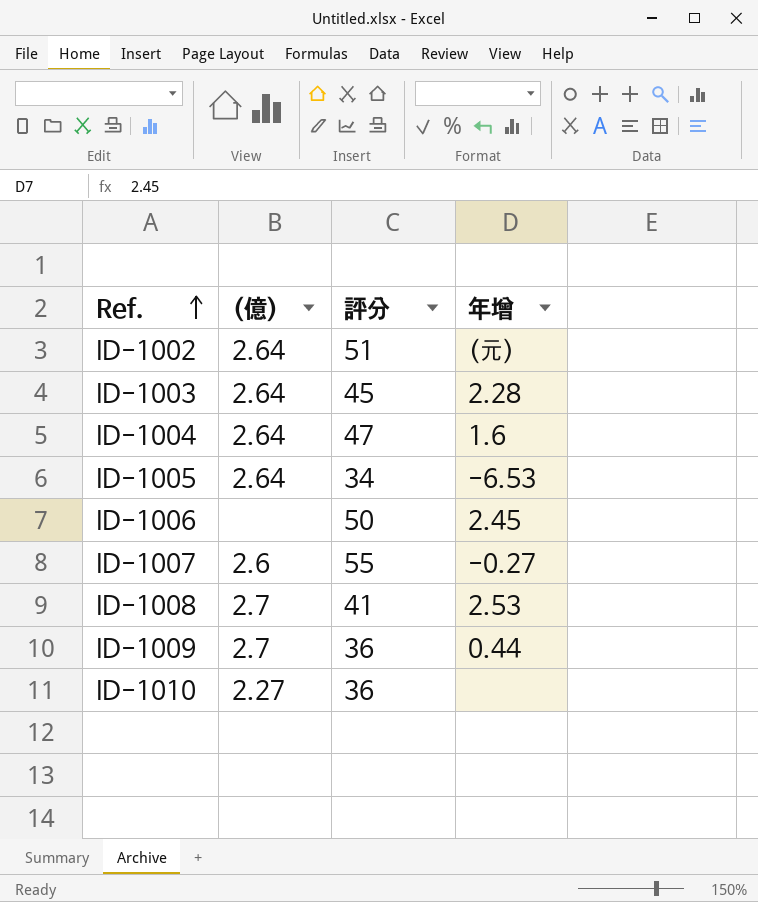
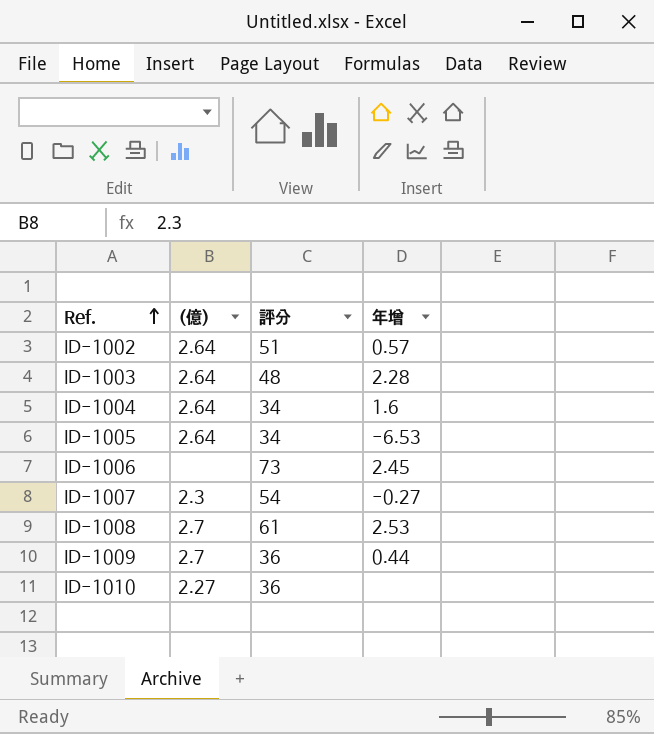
ID-1002 | 年增: (元) -> 0.57
ID-1003 | 評分: 45 -> 48
ID-1004 | 評分: 47 -> 34
ID-1006 | 評分: 50 -> 73
ID-1007 | (億): 2.6 -> 2.3
ID-1007 | 評分: 55 -> 54
ID-1008 | 評分: 41 -> 61

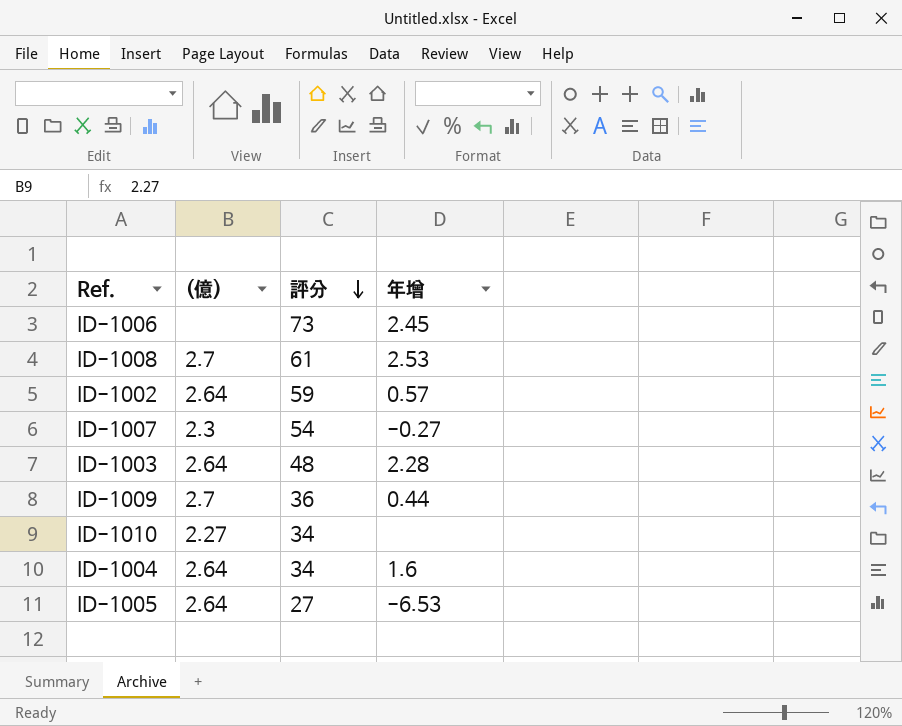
row order: Ref. ascending -> 評分 descending
ID-1002 | 評分: 51 -> 59
ID-1010 | 評分: 36 -> 34
ID-1005 | 評分: 34 -> 27

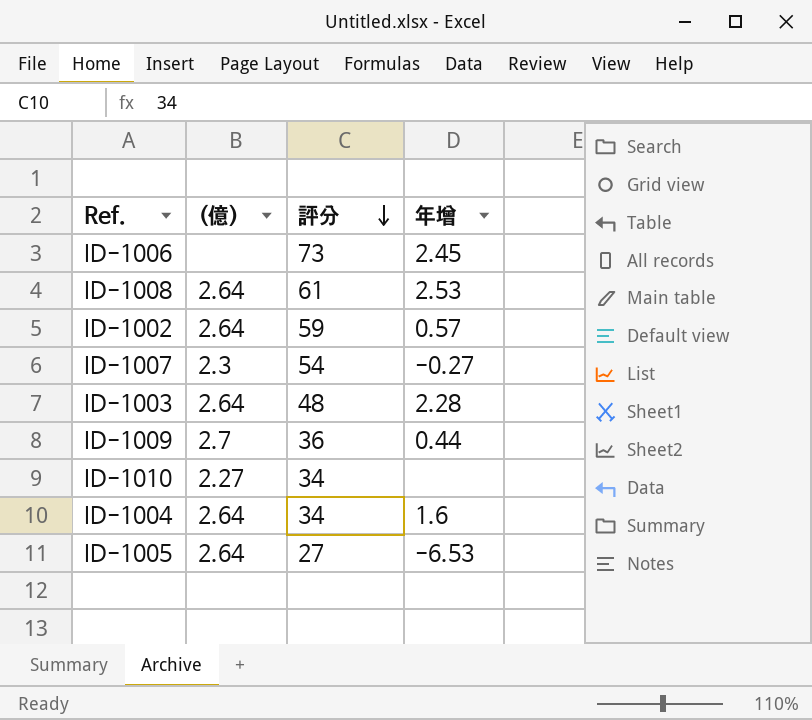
ID-1008 | (億): 2.7 -> 2.64

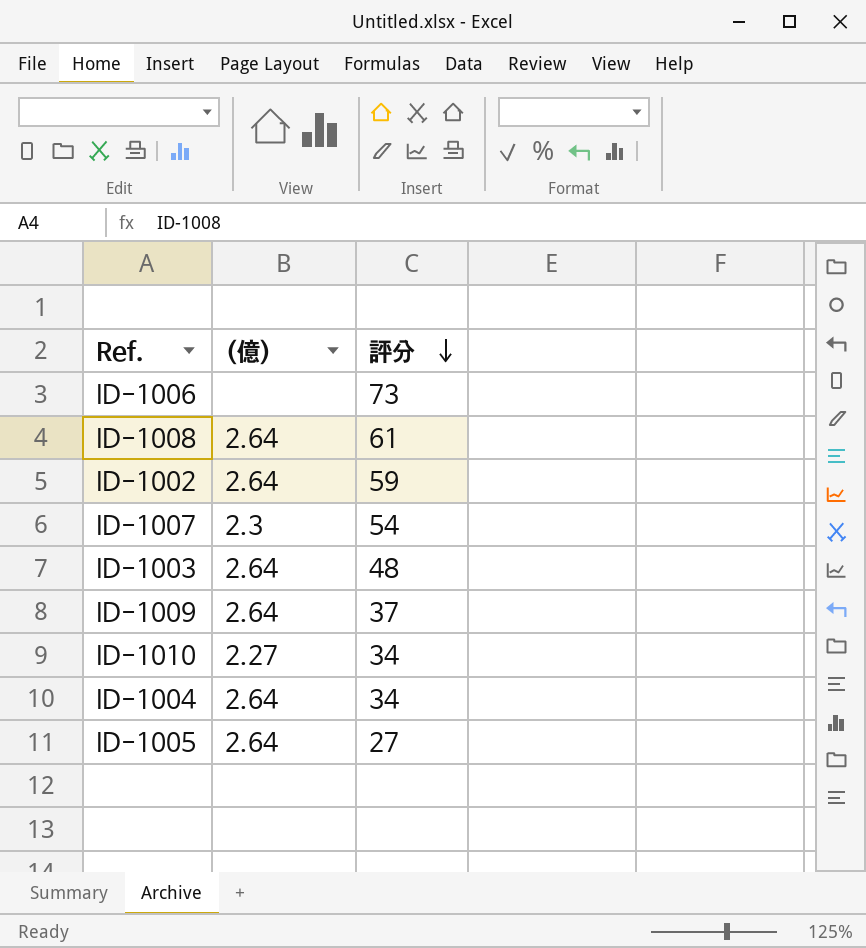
column 年增 | position: 4 -> none
ID-1009 | (億): 2.7 -> 2.64
ID-1009 | 評分: 36 -> 37

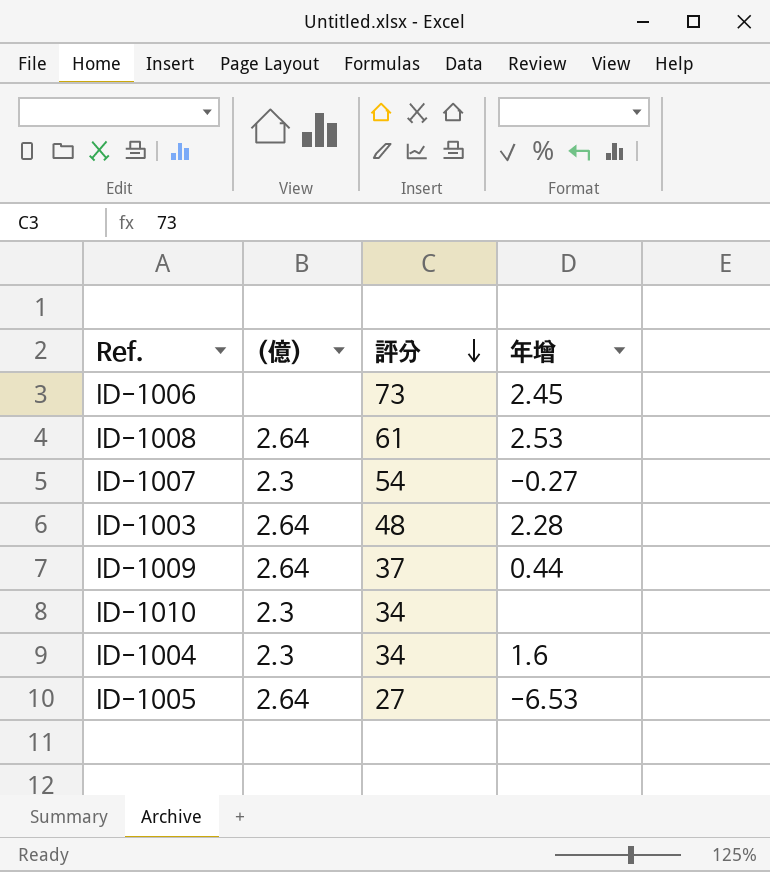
column 年增 | position: none -> 4
row ID-1002: 2.64 | 59 -> none
ID-1010 | (億): 2.27 -> 2.3
ID-1004 | (億): 2.64 -> 2.3

